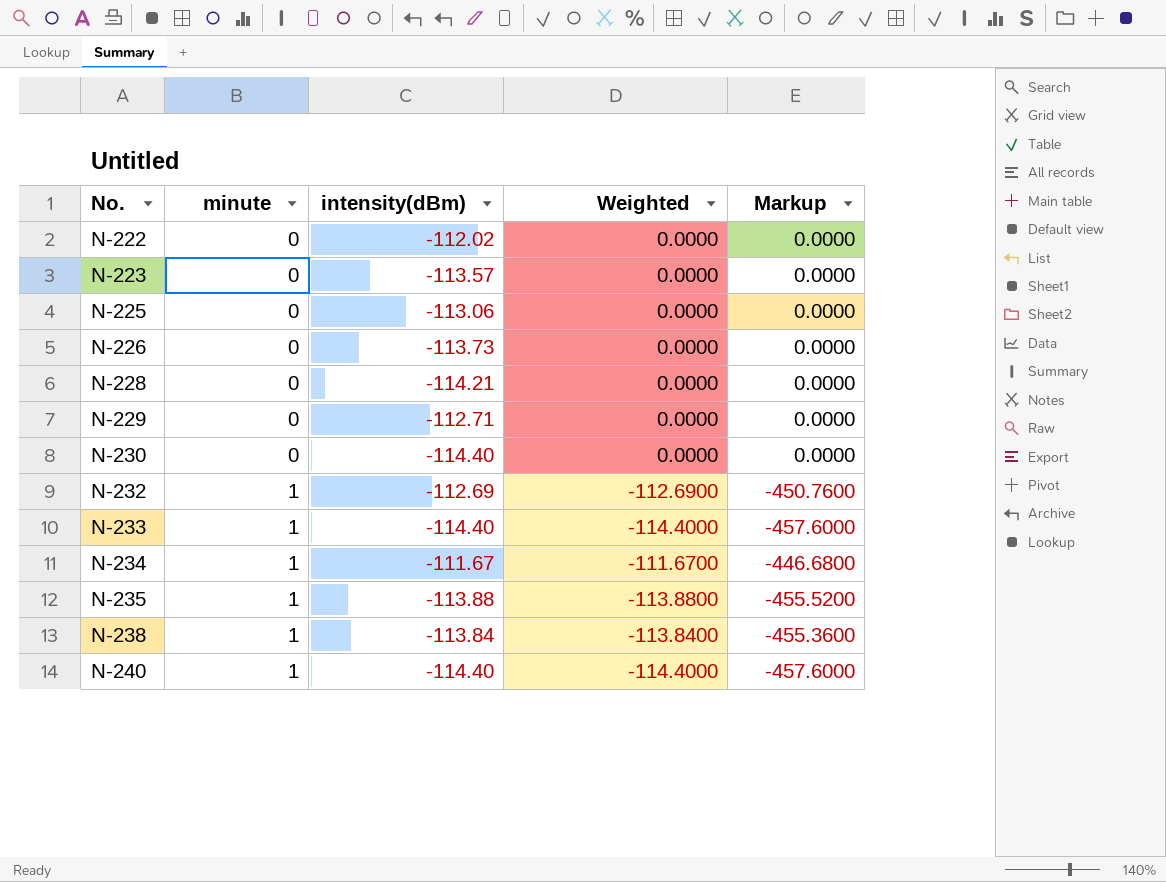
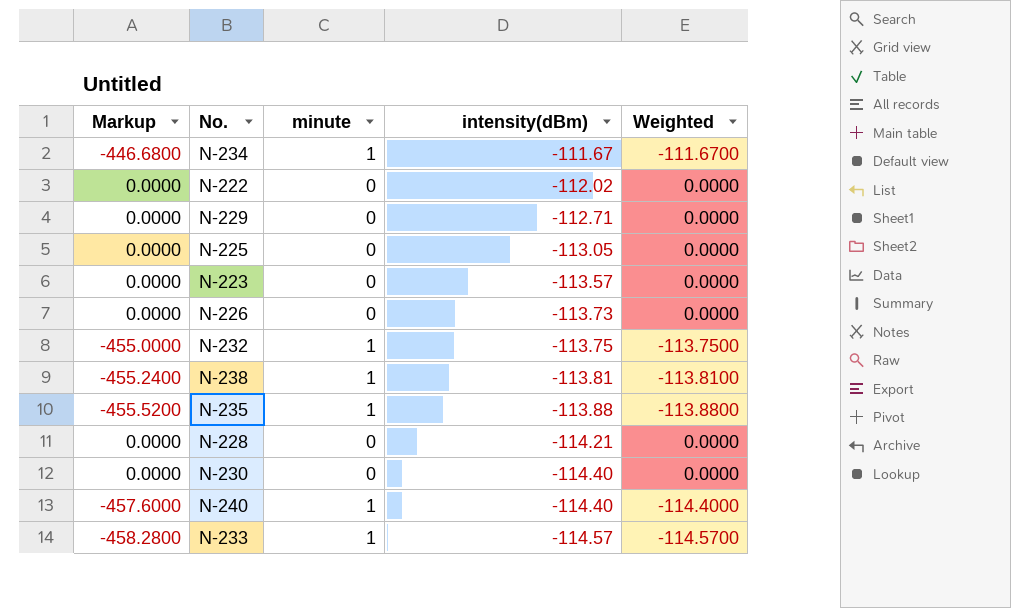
row order: No. ascending -> intensity(dBm) descending
column Markup | position: 5 -> 1
N-225 | intensity(dBm): -113.06 -> -113.05
N-232 | Markup: -450.7600 -> -455.0000
N-232 | intensity(dBm): -112.69 -> -113.75
N-232 | Weighted: -112.6900 -> -113.7500
N-238 | Markup: -455.3600 -> -455.2400
N-238 | intensity(dBm): -113.84 -> -113.81
N-238 | Weighted: -113.8400 -> -113.8100
N-233 | Markup: -457.6000 -> -458.2800
N-233 | intensity(dBm): -114.40 -> -114.57
N-233 | Weighted: -114.4000 -> -114.5700

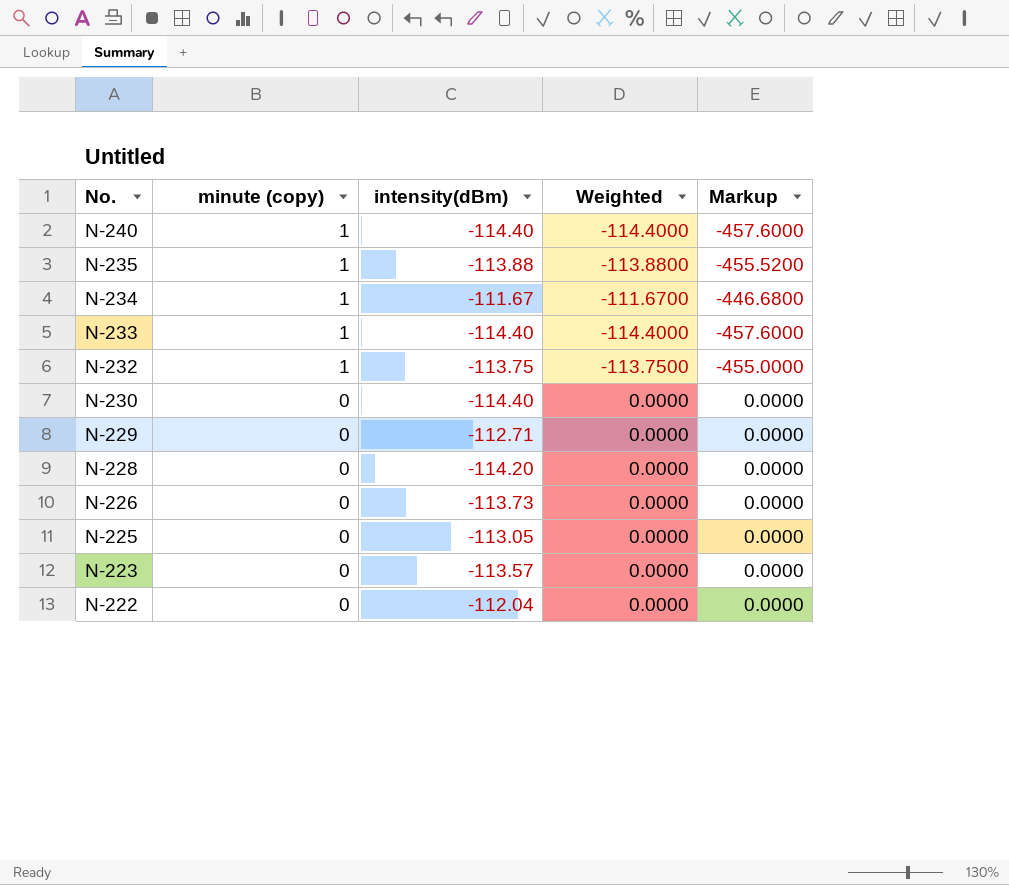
row order: intensity(dBm) descending -> No. descending
column name: minute -> minute (copy)
column Markup | position: 1 -> 5
row N-238: -455.2400 | 1 | -113.81 | -113.8100 -> none
N-233 | intensity(dBm): -114.57 -> -114.40
N-233 | Weighted: -114.5700 -> -114.4000
N-233 | Markup: -458.2800 -> -457.6000
N-228 | intensity(dBm): -114.21 -> -114.20
N-222 | intensity(dBm): -112.02 -> -112.04

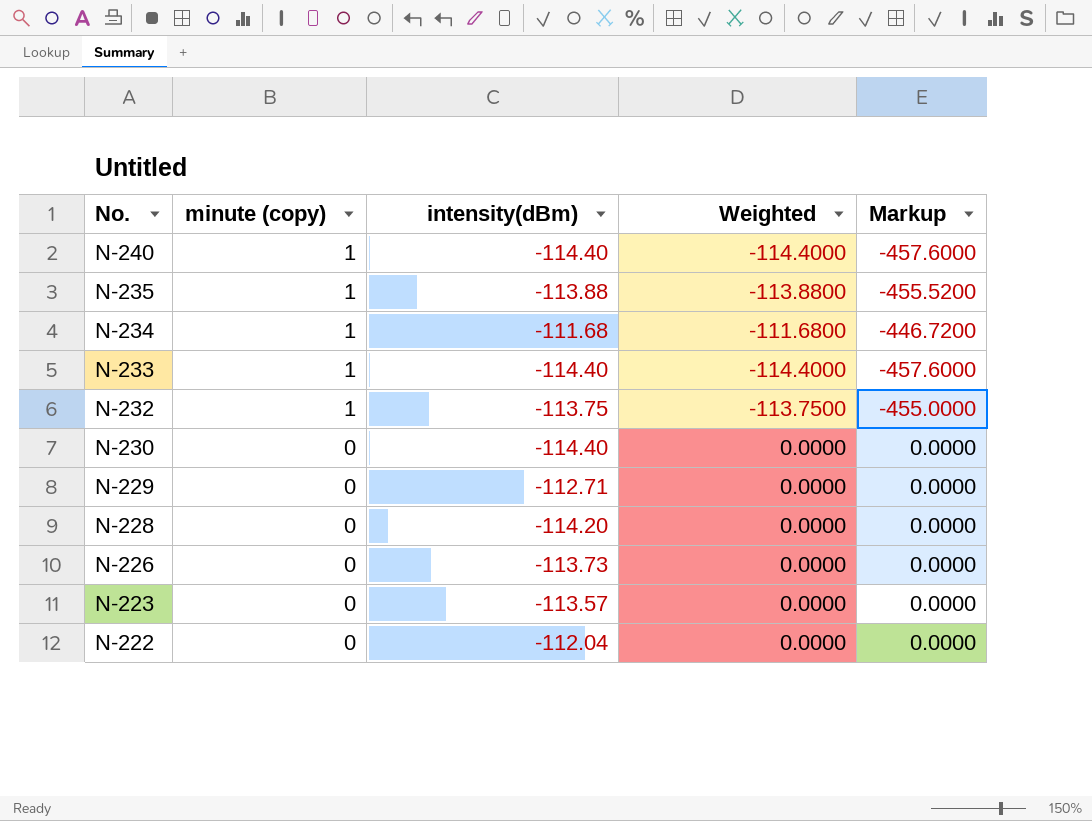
row N-225: 0 | -113.05 | 0.0000 | 0.0000 -> none
N-234 | intensity(dBm): -111.67 -> -111.68
N-234 | Weighted: -111.6700 -> -111.6800
N-234 | Markup: -446.6800 -> -446.7200

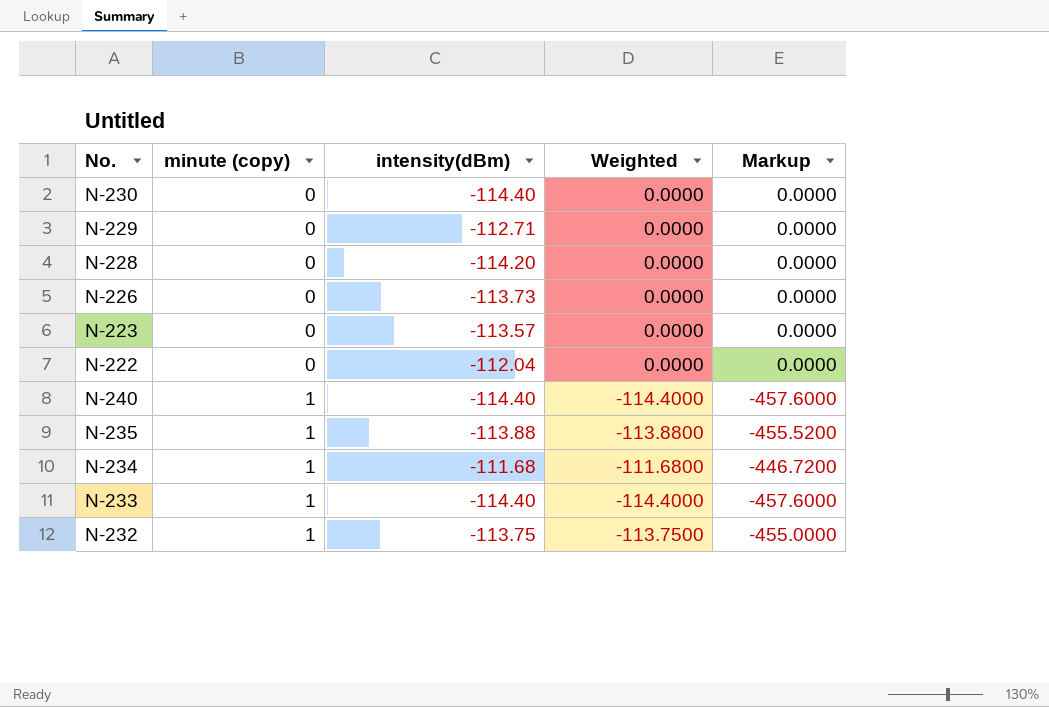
row order: No. descending -> minute (copy) ascending

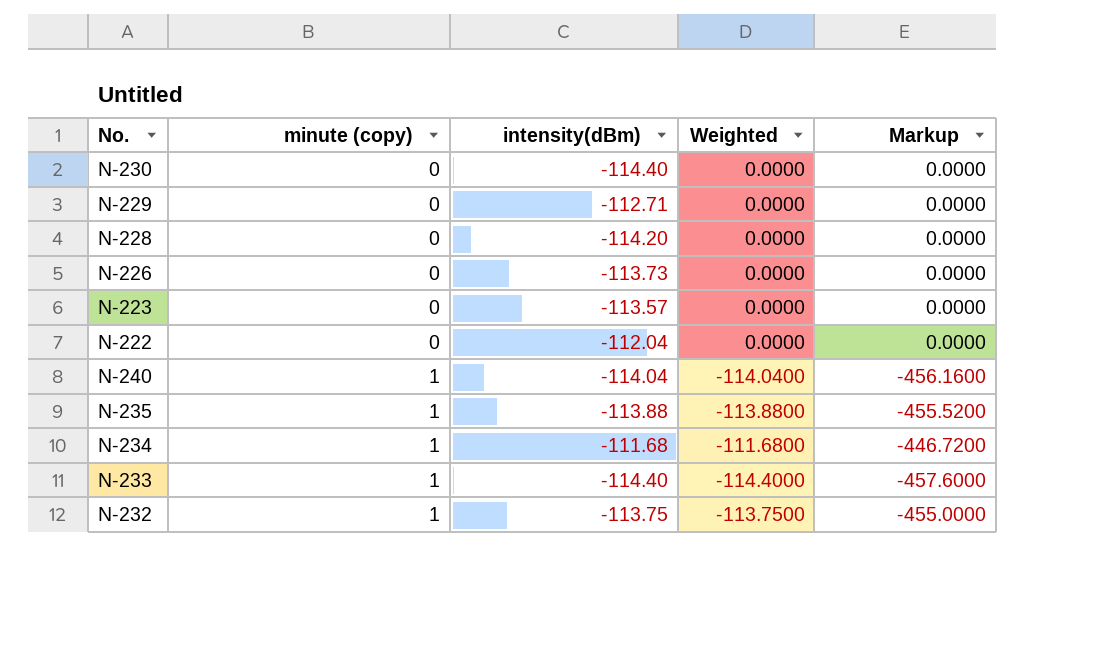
N-240 | intensity(dBm): -114.40 -> -114.04
N-240 | Weighted: -114.4000 -> -114.0400
N-240 | Markup: -457.6000 -> -456.1600

